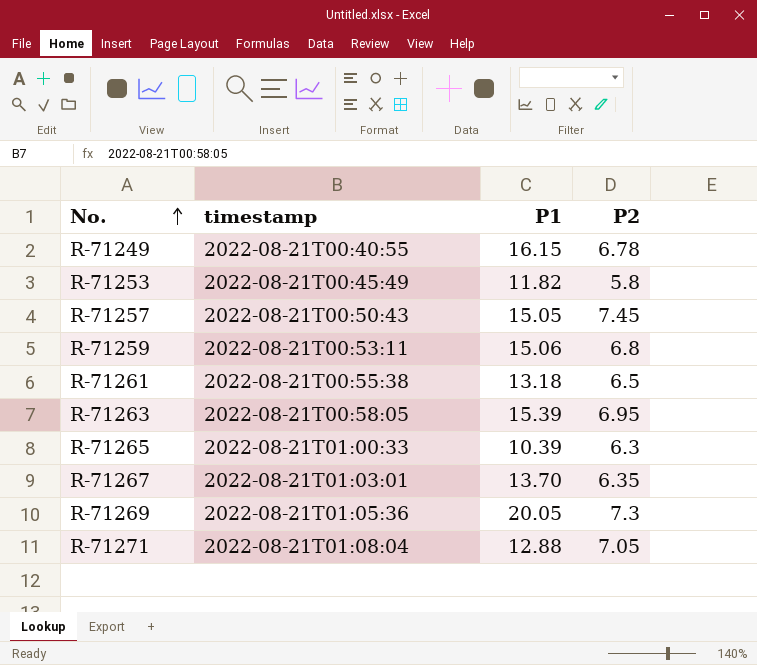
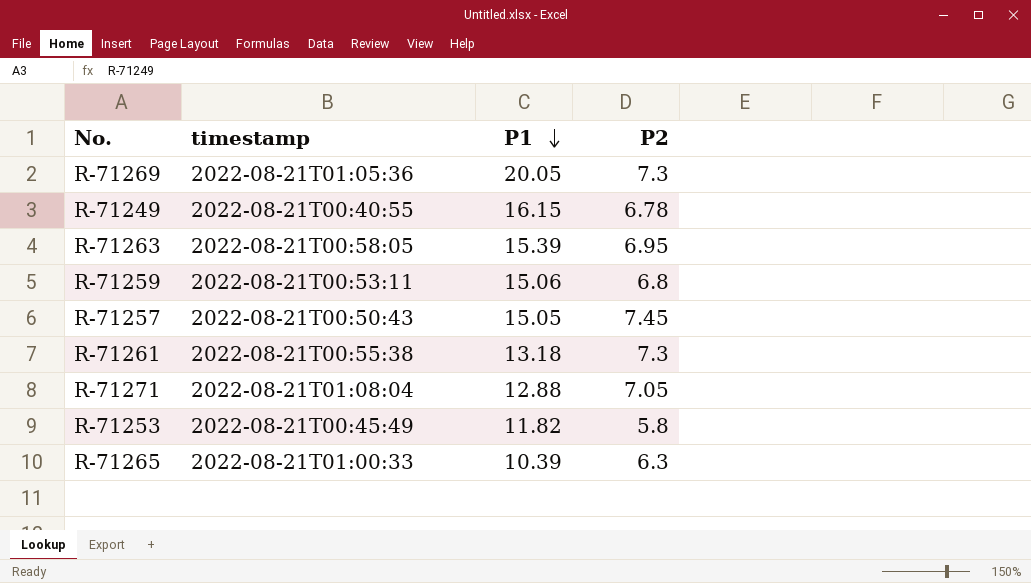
row order: No. ascending -> P1 descending
row R-71267: 2022-08-21T01:03:01 | 13.70 | 6.35 -> none
R-71261 | P2: 6.5 -> 7.3

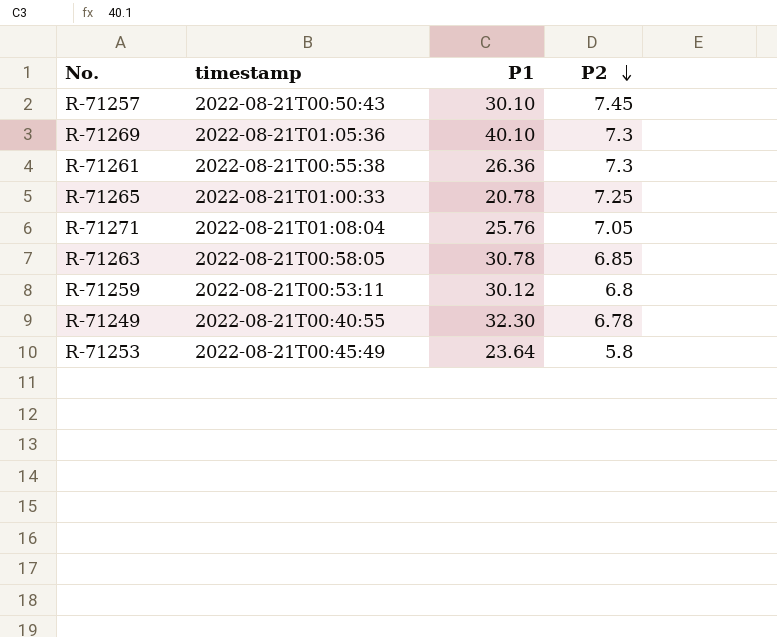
row order: P1 descending -> P2 descending
R-71257 | P1: 15.05 -> 30.10
R-71269 | P1: 20.05 -> 40.10
R-71261 | P1: 13.18 -> 26.36
R-71265 | P1: 10.39 -> 20.78
R-71265 | P2: 6.3 -> 7.25
R-71271 | P1: 12.88 -> 25.76
R-71263 | P1: 15.39 -> 30.78
R-71263 | P2: 6.95 -> 6.85
R-71259 | P1: 15.06 -> 30.12
R-71249 | P1: 16.15 -> 32.30
R-71253 | P1: 11.82 -> 23.64

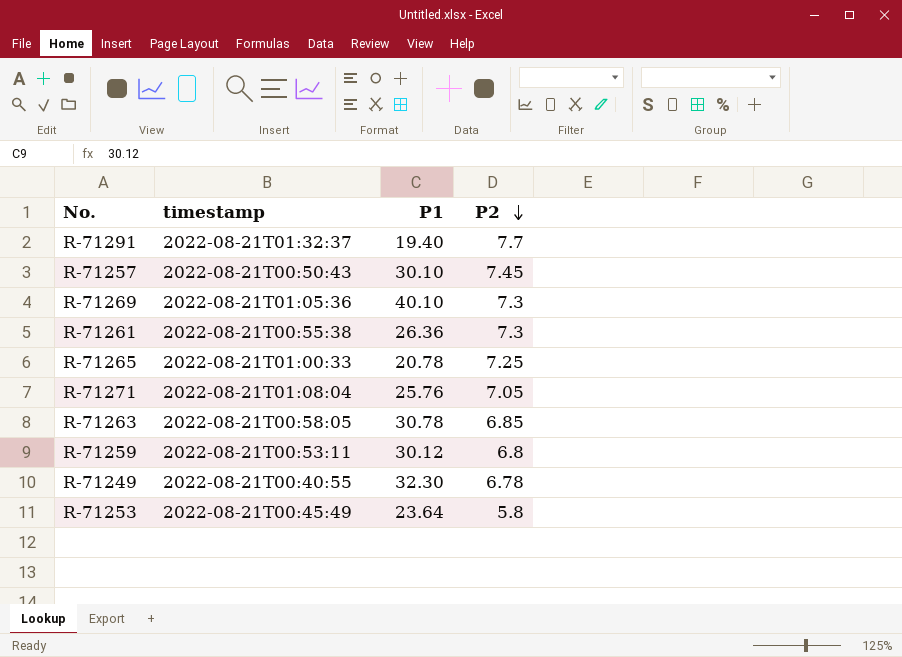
row R-71291: none -> 2022-08-21T01:32:37 | 19.40 | 7.7

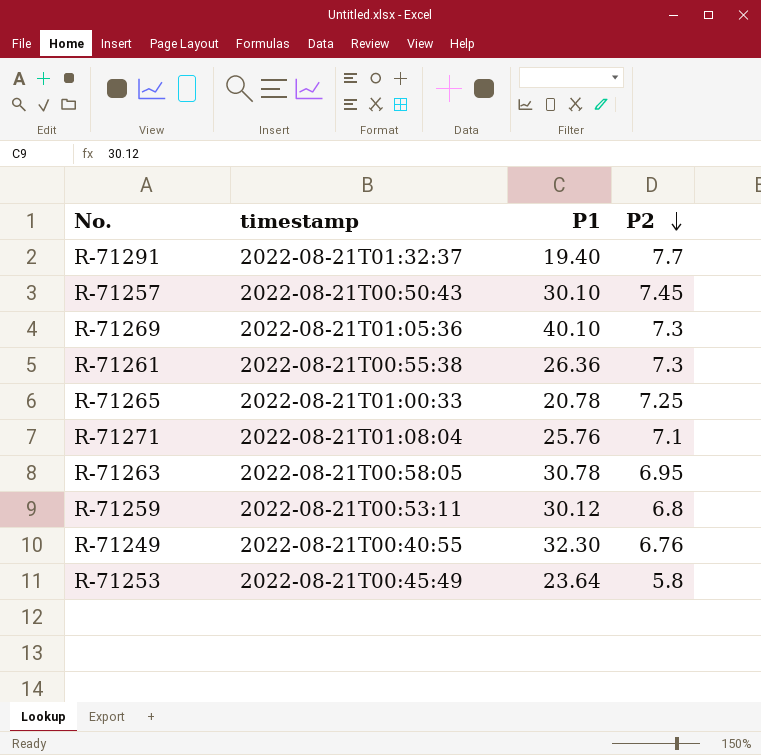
R-71271 | P2: 7.05 -> 7.1
R-71263 | P2: 6.85 -> 6.95
R-71249 | P2: 6.78 -> 6.76

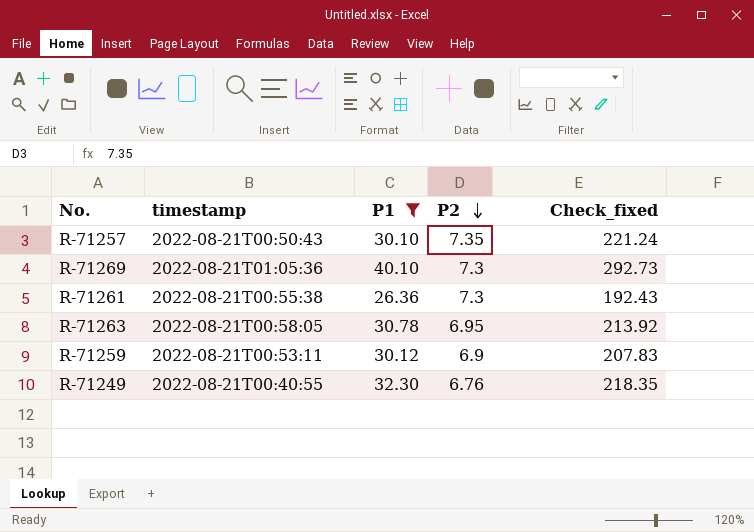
filter: none -> P1 >= 26.36
column Check_fixed | formula: none -> [P1] * [P2]
R-71257 | P2: 7.45 -> 7.35
R-71259 | P2: 6.8 -> 6.9

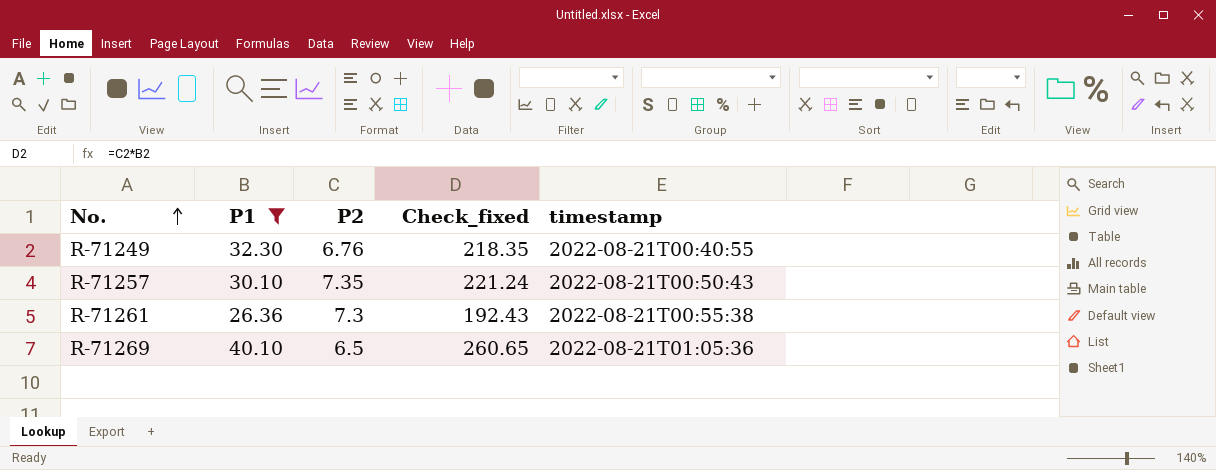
row order: P2 descending -> No. ascending
column timestamp | position: 2 -> 5
row R-71263: 2022-08-21T00:58:05 | 30.78 | 6.95 | 213.92 -> none
row R-71259: 2022-08-21T00:53:11 | 30.12 | 6.9 | 207.83 -> none
R-71269 | P2: 7.3 -> 6.5
R-71269 | Check_fixed: 292.73 -> 260.65

